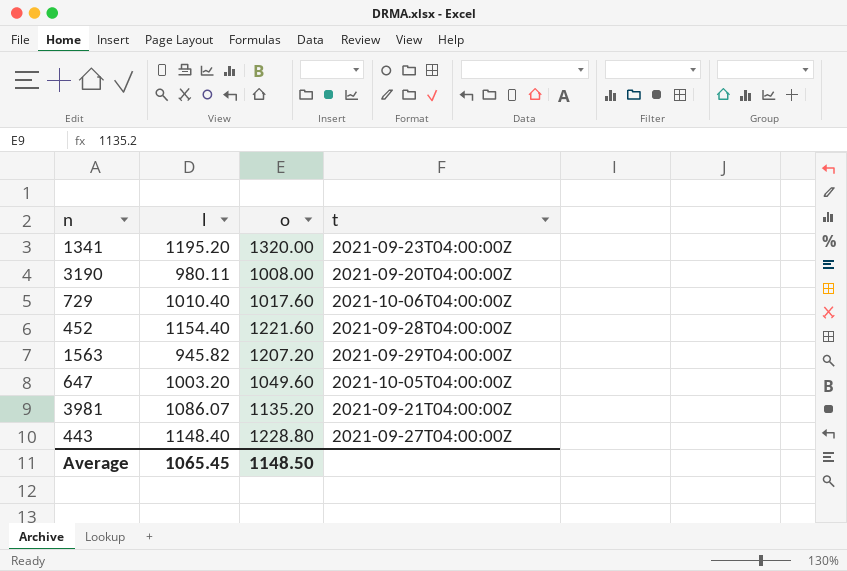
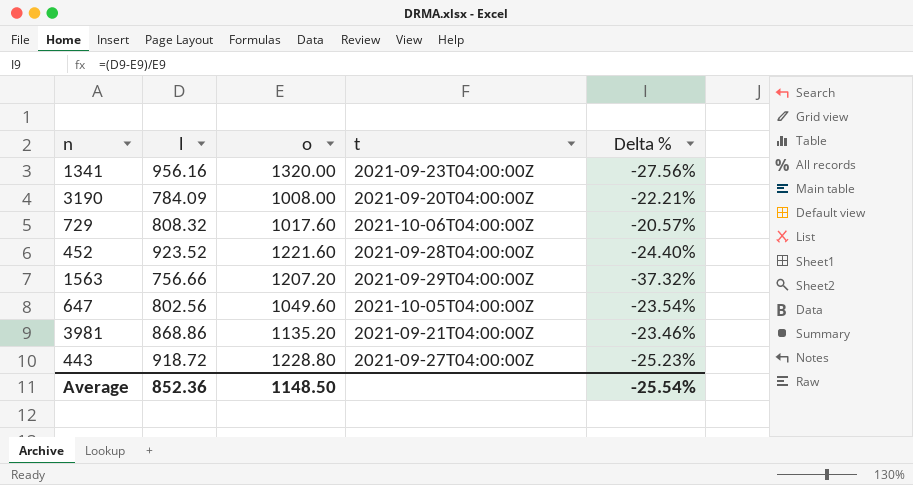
column Delta % | formula: none -> ([l] - [o]) / [o]
1341 | l: 1195.20 -> 956.16
3190 | l: 980.11 -> 784.09
729 | l: 1010.40 -> 808.32
452 | l: 1154.40 -> 923.52
1563 | l: 945.82 -> 756.66
647 | l: 1003.20 -> 802.56
3981 | l: 1086.07 -> 868.86
443 | l: 1148.40 -> 918.72
Average | l: 1065.45 -> 852.36

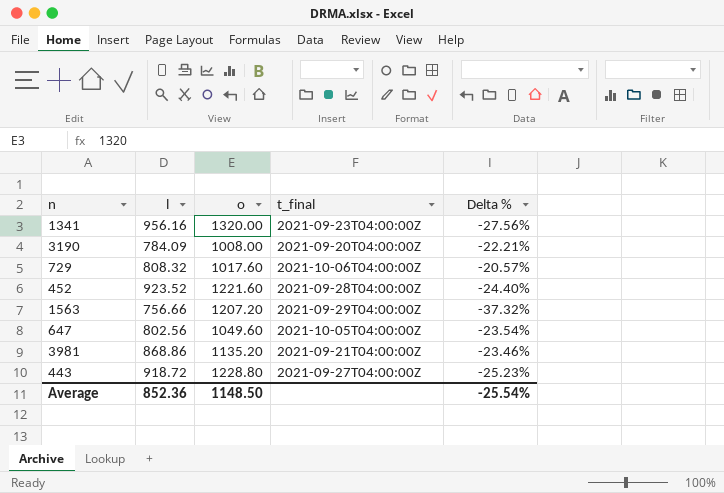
column name: t -> t_final

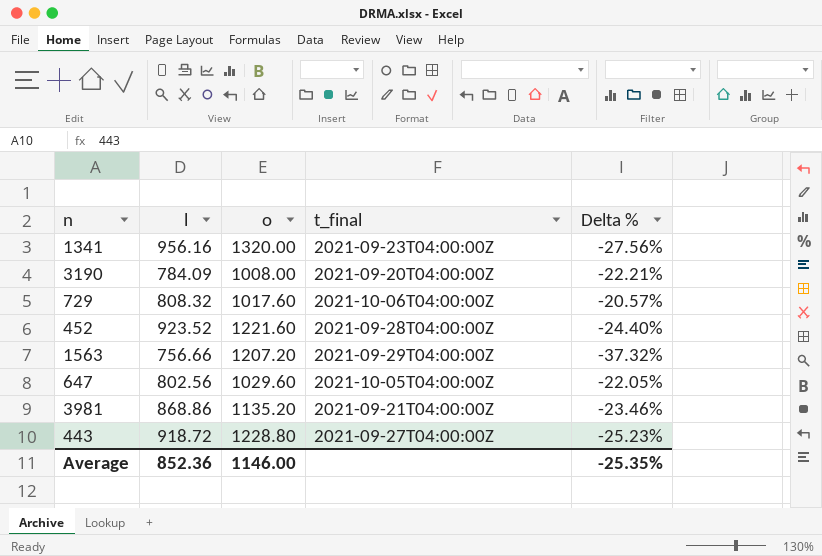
647 | o: 1049.60 -> 1029.60
647 | Delta %: -23.54% -> -22.05%
Average | o: 1148.50 -> 1146.00
Average | Delta %: -25.54% -> -25.35%

